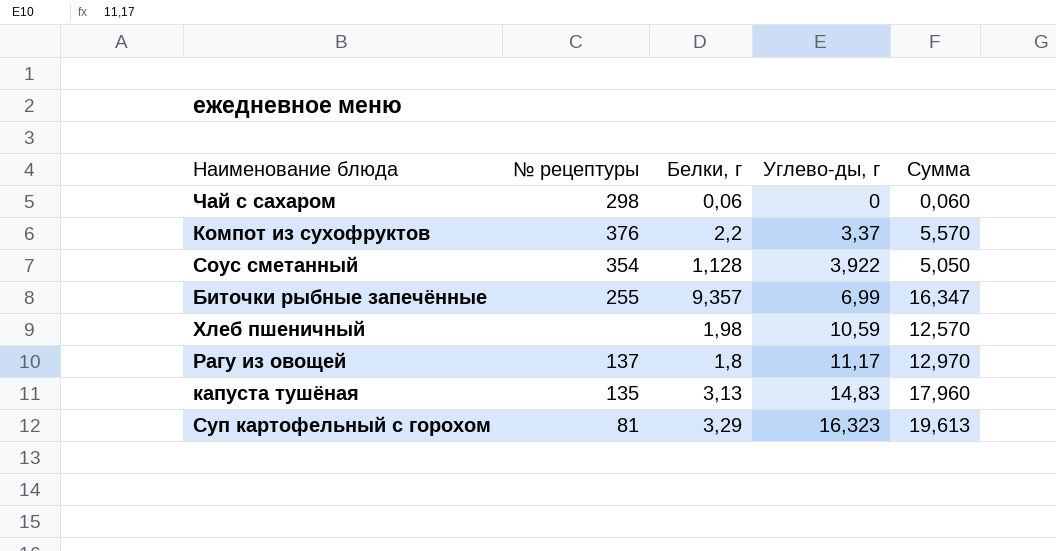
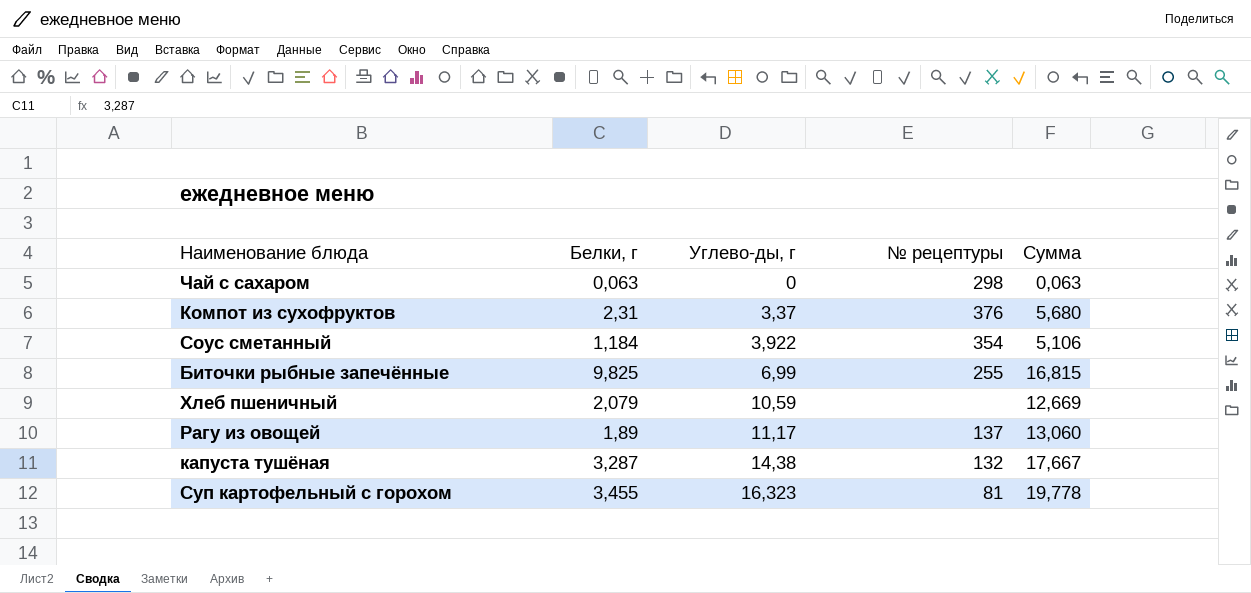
column № рецептуры | position: 2 -> 4
Чай с сахаром | Белки, г: 0,06 -> 0,063
Чай с сахаром | Сумма: 0,060 -> 0,063
Компот из сухофруктов | Белки, г: 2,2 -> 2,31
Компот из сухофруктов | Сумма: 5,570 -> 5,680
Соус сметанный | Белки, г: 1,128 -> 1,184
Соус сметанный | Сумма: 5,050 -> 5,106
Биточки рыбные запечённые | Белки, г: 9,357 -> 9,825
Биточки рыбные запечённые | Сумма: 16,347 -> 16,815
Хлеб пшеничный | Белки, г: 1,98 -> 2,079
Хлеб пшеничный | Сумма: 12,570 -> 12,669
Рагу из овощей | Белки, г: 1,8 -> 1,89
Рагу из овощей | Сумма: 12,970 -> 13,060
капуста тушёная | Белки, г: 3,13 -> 3,287
капуста тушёная | Углево-ды, г: 14,83 -> 14,38
капуста тушёная | № рецептуры: 135 -> 132
капуста тушёная | Сумма: 17,960 -> 17,667
Суп картофельный с горохом | Белки, г: 3,29 -> 3,455
Суп картофельный с горохом | Сумма: 19,613 -> 19,778

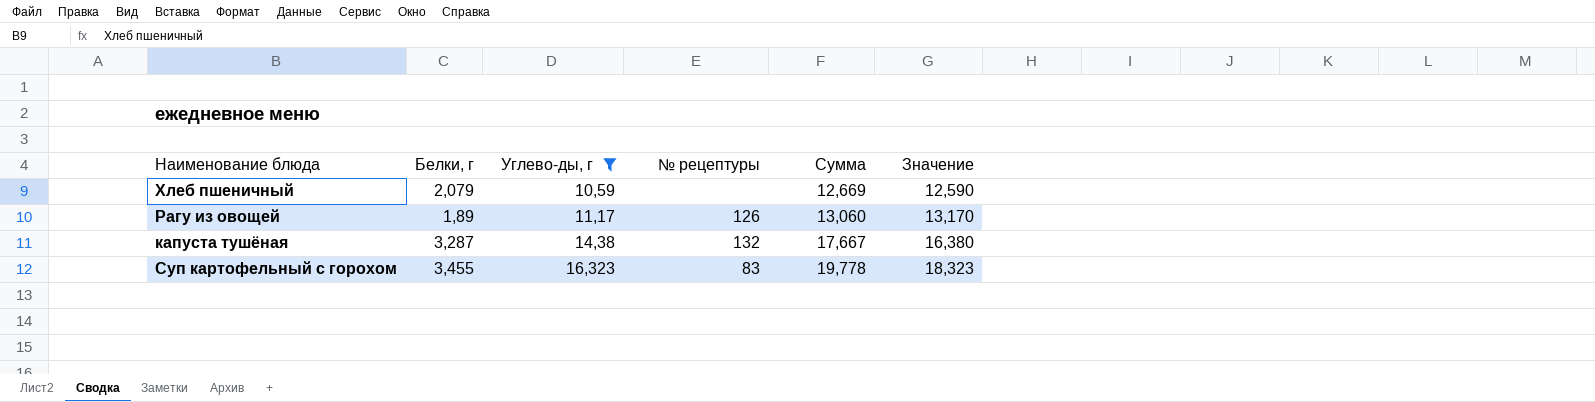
filter: none -> Углево-ды, г >= 10,59
column Значение | formula: none -> [Углево-ды, г] + 2
Рагу из овощей | № рецептуры: 137 -> 126
Суп картофельный с горохом | № рецептуры: 81 -> 83

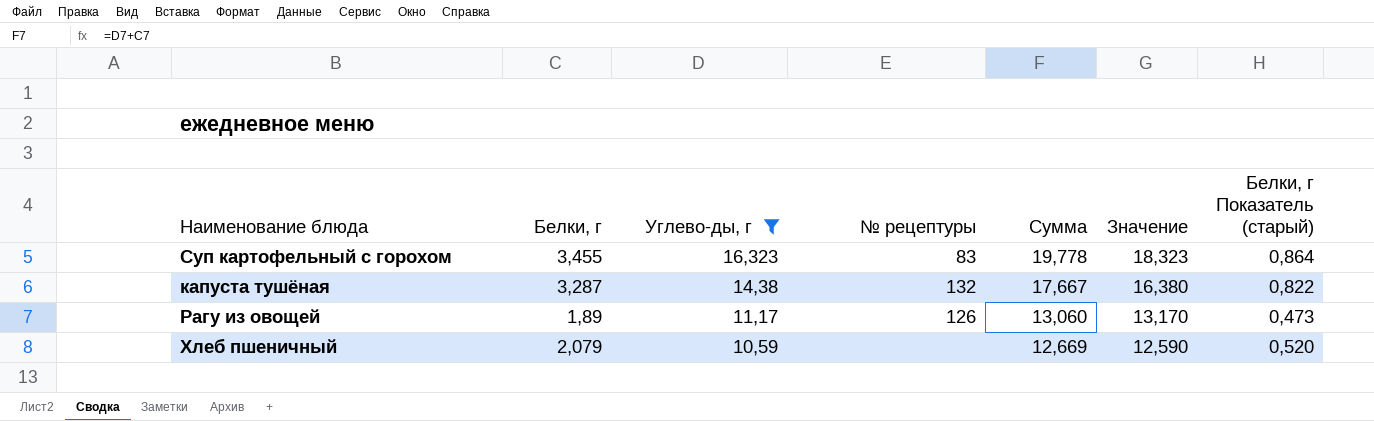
row order: Углево-ды, г ascending -> Углево-ды, г descending
column Белки, г Показатель (старый) | formula: none -> [Белки, г] * 0,25

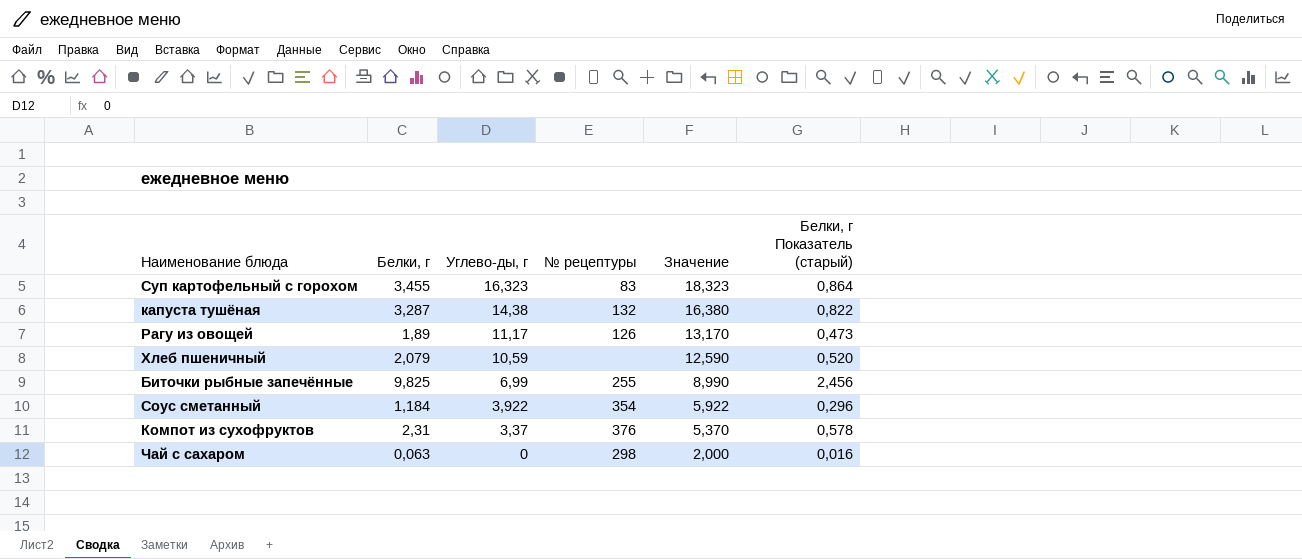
filter: Углево-ды, г >= 10,59 -> none
column Сумма | formula: [Белки, г] + [Углево-ды, г] -> none

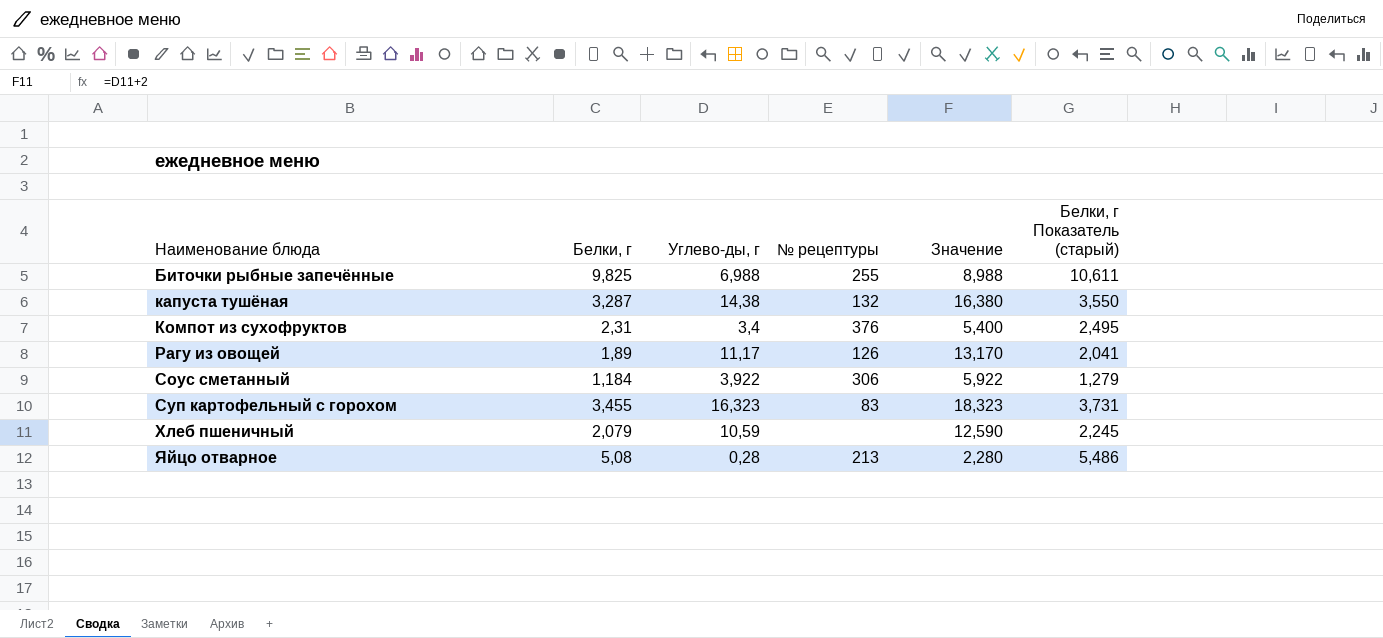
row order: Углево-ды, г descending -> Наименование блюда ascending
column Белки, г Показатель (старый) | formula: [Белки, г] * 0,25 -> [Белки, г] * 1,08
row Чай с сахаром: 0,063 | 0 | 298 | 2,000 | 0,016 -> none
Биточки рыбные запечённые | Углево-ды, г: 6,99 -> 6,988
Биточки рыбные запечённые | Значение: 8,990 -> 8,988
Компот из сухофруктов | Углево-ды, г: 3,37 -> 3,4
Компот из сухофруктов | Значение: 5,370 -> 5,400
Соус сметанный | № рецептуры: 354 -> 306
row Яйцо отварное: none -> 5,08 | 0,28 | 213 | 2,280 | 5,486

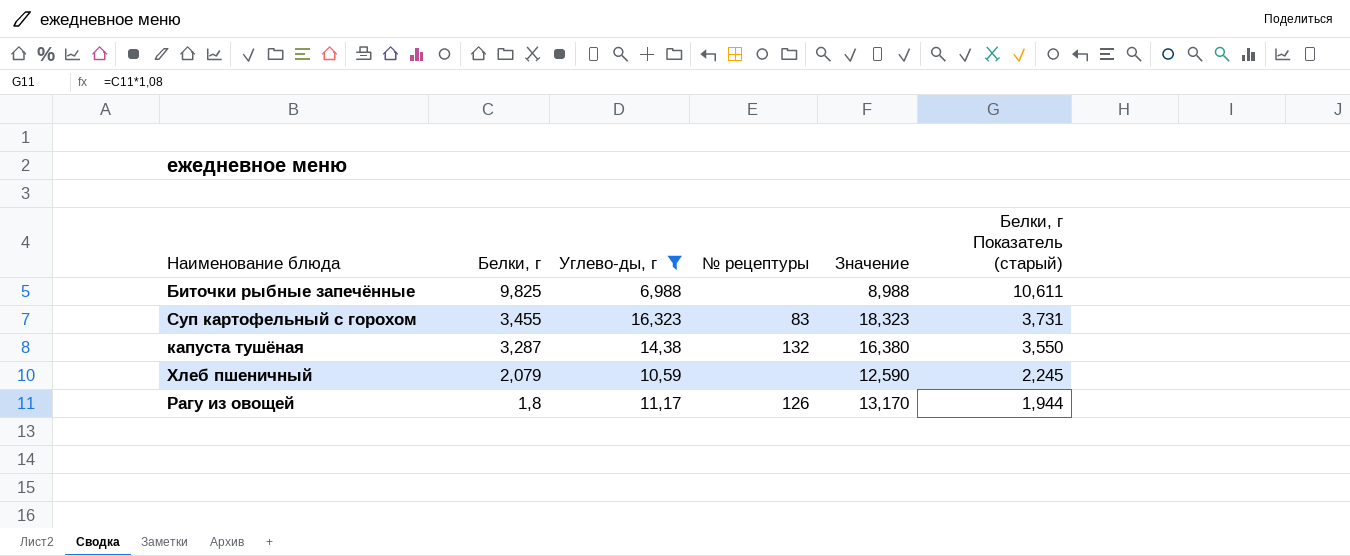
filter: none -> Углево-ды, г >= 6,988
row order: Наименование блюда ascending -> Белки, г descending
Биточки рыбные запечённые | № рецептуры: 255 -> none
Рагу из овощей | Белки, г: 1,89 -> 1,8
Рагу из овощей | Белки, г Показатель (старый): 2,041 -> 1,944

